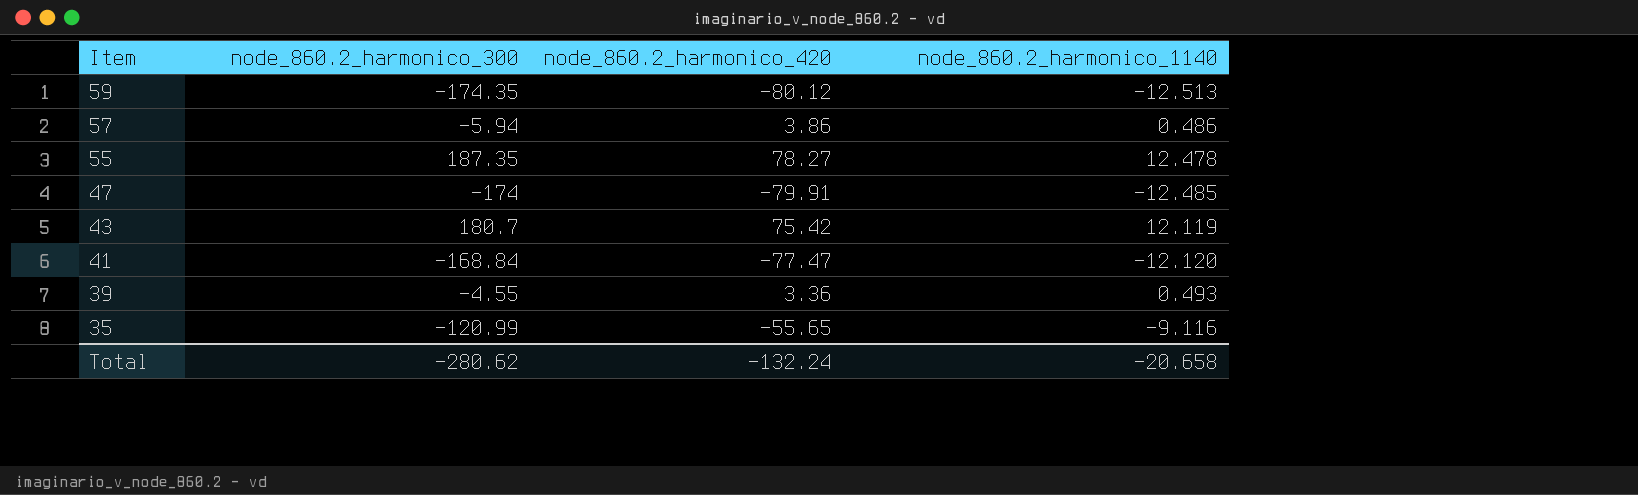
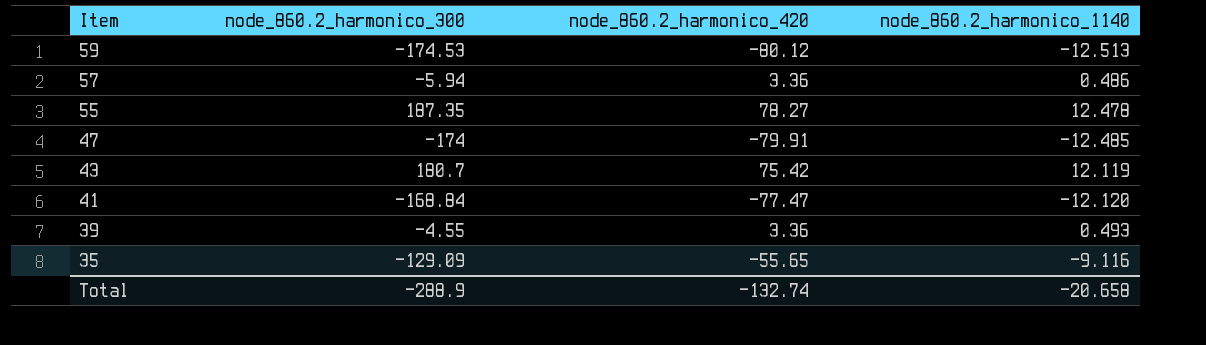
59 | node_860.2_harmonico_300: -174.35 -> -174.53
57 | node_860.2_harmonico_420: 3.86 -> 3.36
35 | node_860.2_harmonico_300: -120.99 -> -129.09
Total | node_860.2_harmonico_300: -280.62 -> -288.9
Total | node_860.2_harmonico_420: -132.24 -> -132.74

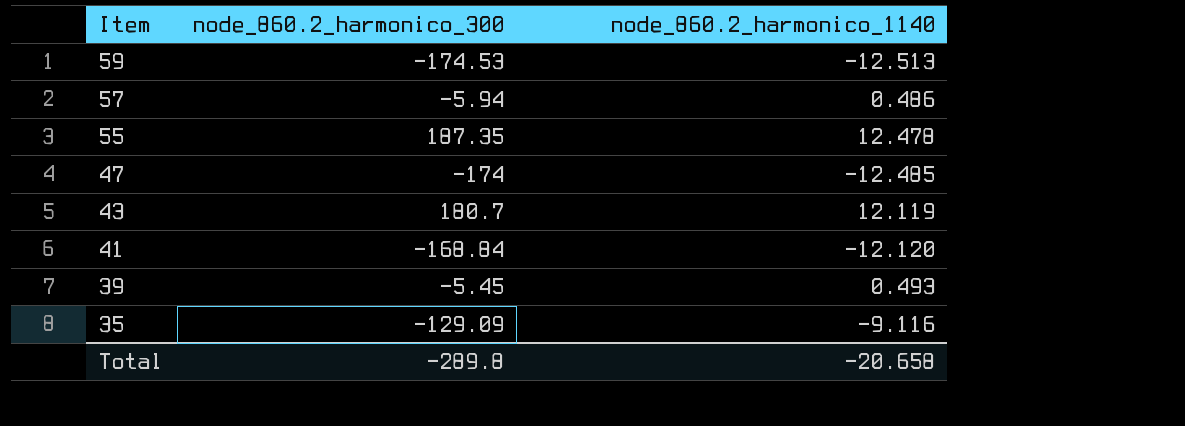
column node_860.2_harmonico_420 | position: 3 -> none
39 | node_860.2_harmonico_300: -4.55 -> -5.45
Total | node_860.2_harmonico_300: -288.9 -> -289.8

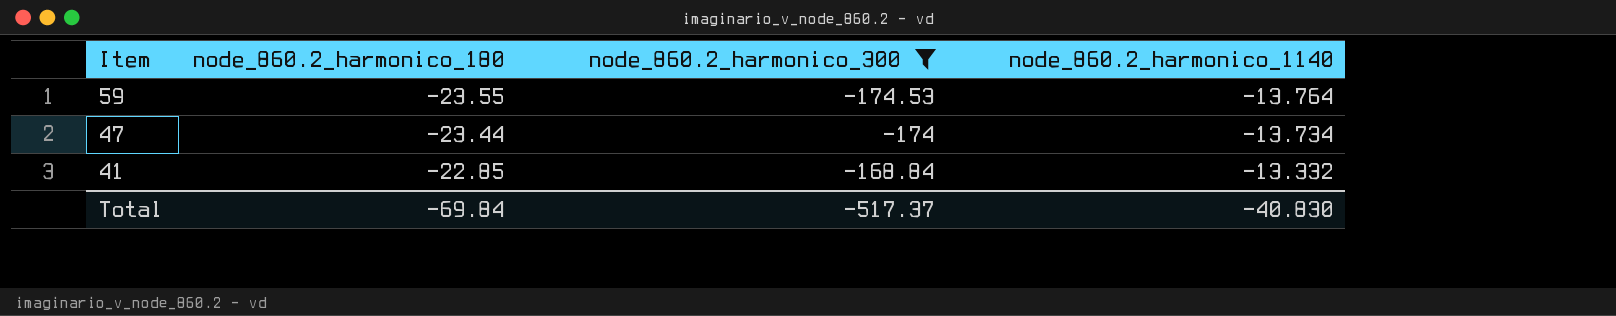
filter: none -> node_860.2_harmonico_300 <= -168.84
column node_860.2_harmonico_180 | position: none -> 2
59 | node_860.2_harmonico_1140: -12.513 -> -13.764
47 | node_860.2_harmonico_1140: -12.485 -> -13.734
41 | node_860.2_harmonico_1140: -12.120 -> -13.332
Total | node_860.2_harmonico_300: -289.8 -> -517.37
Total | node_860.2_harmonico_1140: -20.658 -> -40.830

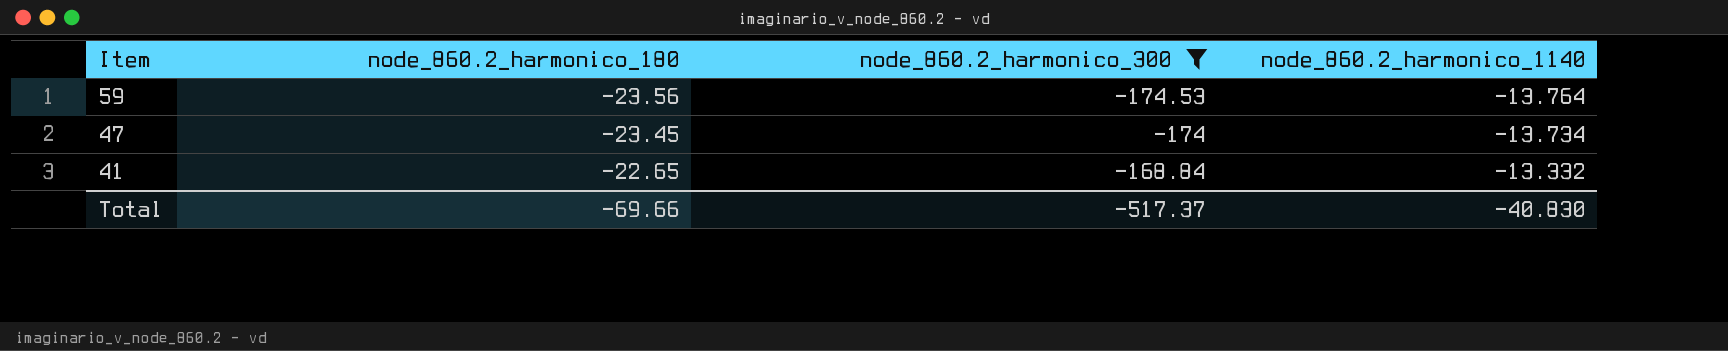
59 | node_860.2_harmonico_180: -23.55 -> -23.56
47 | node_860.2_harmonico_180: -23.44 -> -23.45
41 | node_860.2_harmonico_180: -22.85 -> -22.65
Total | node_860.2_harmonico_180: -69.84 -> -69.66

